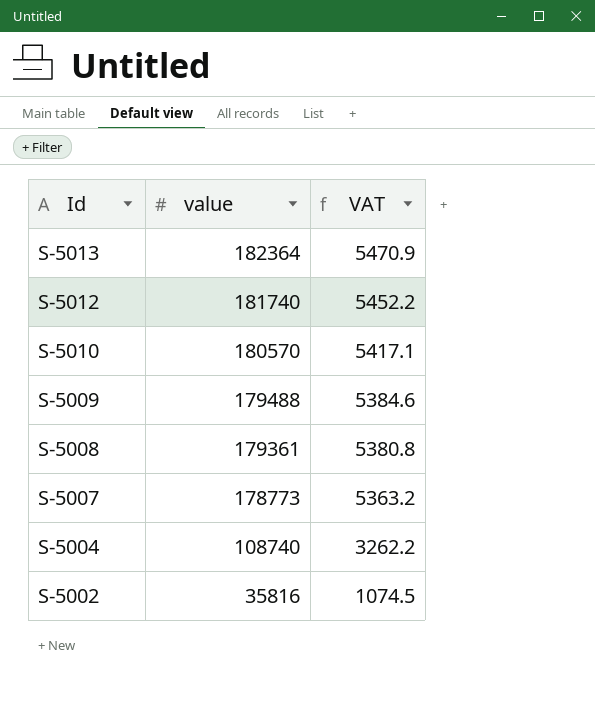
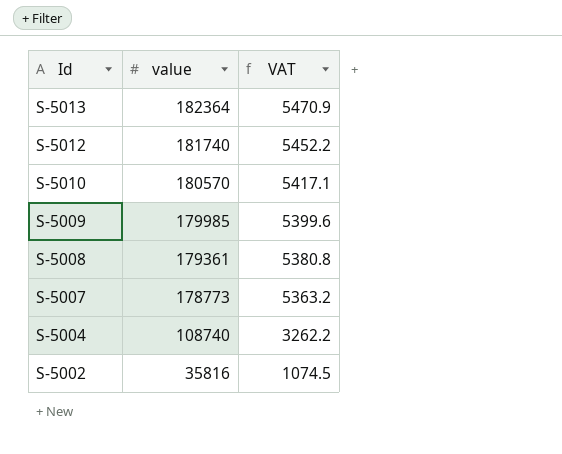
S-5009 | value: 179488 -> 179985
S-5009 | VAT: 5384.6 -> 5399.6

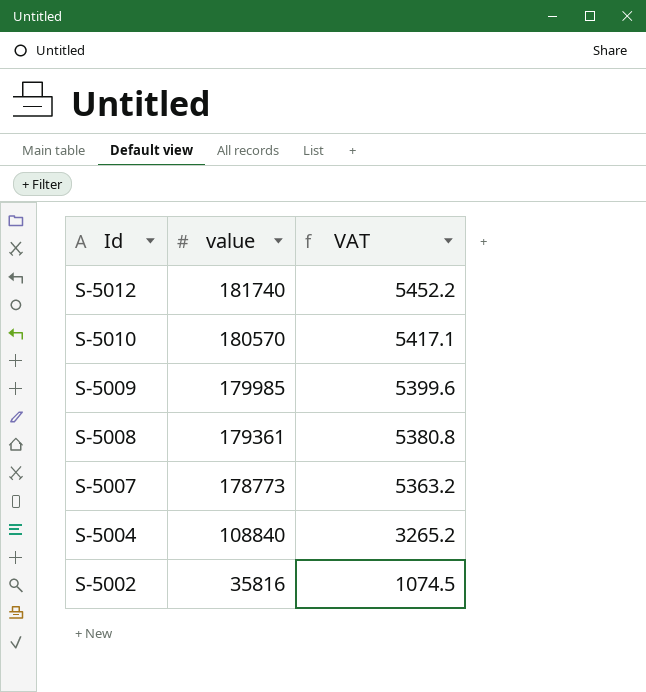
row S-5013: 182364 | 5470.9 -> none
S-5004 | value: 108740 -> 108840
S-5004 | VAT: 3262.2 -> 3265.2

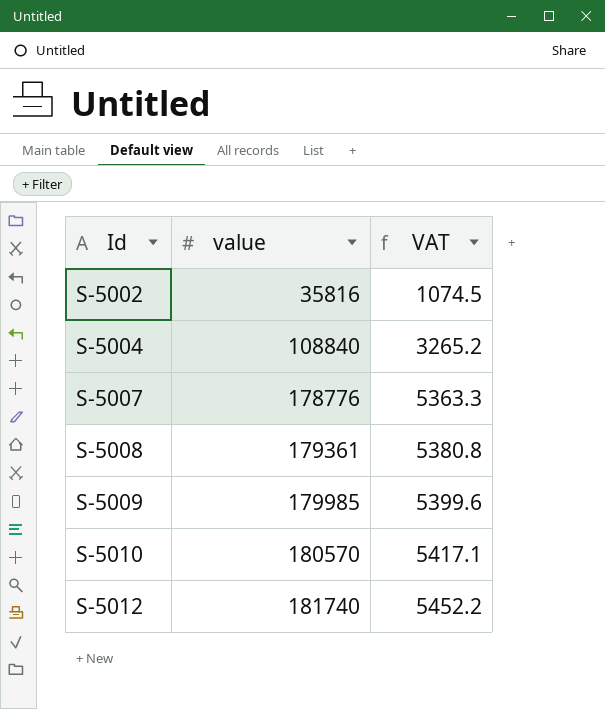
row order: Id descending -> Id ascending
S-5007 | value: 178773 -> 178776
S-5007 | VAT: 5363.2 -> 5363.3

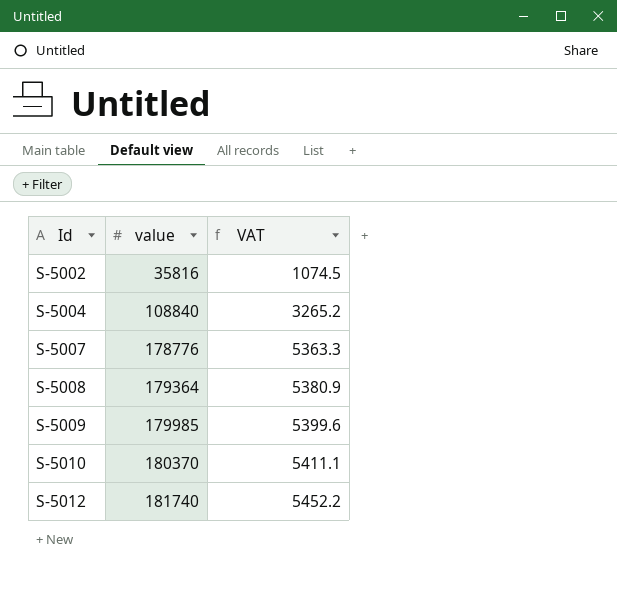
S-5008 | value: 179361 -> 179364
S-5008 | VAT: 5380.8 -> 5380.9
S-5010 | value: 180570 -> 180370
S-5010 | VAT: 5417.1 -> 5411.1

